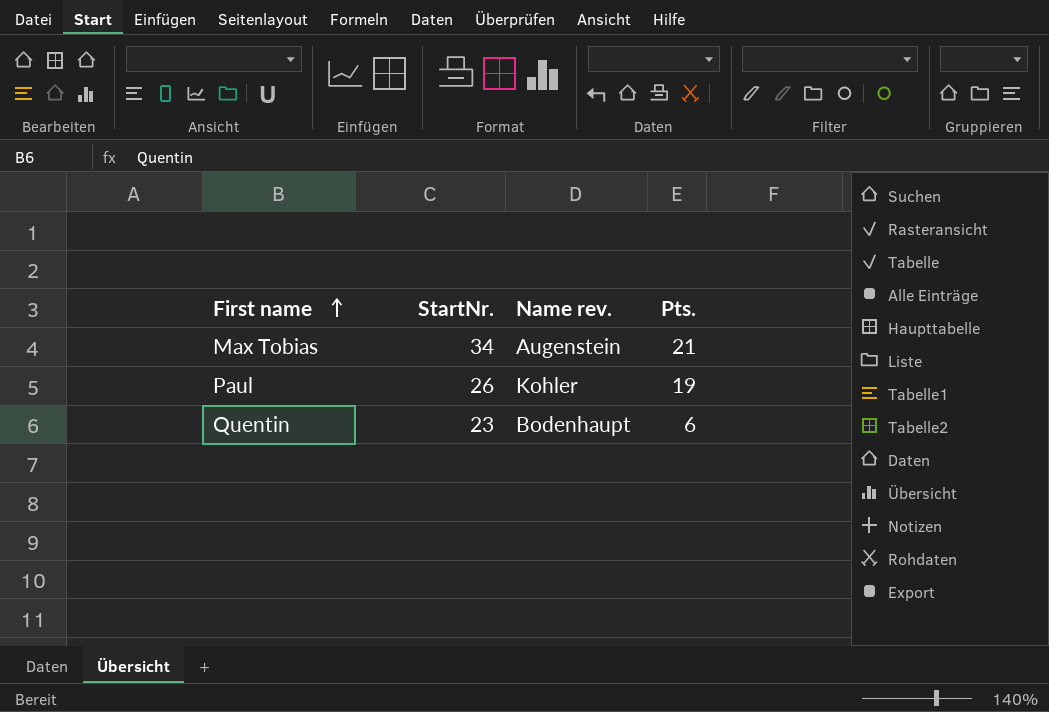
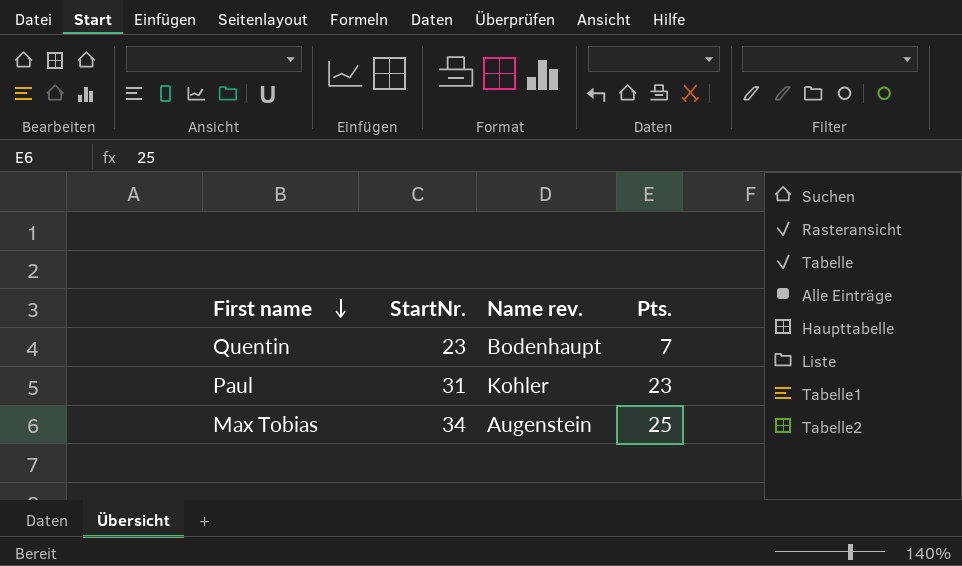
row order: First name ascending -> First name descending
Quentin | Pts.: 6 -> 7
Paul | StartNr.: 26 -> 31
Paul | Pts.: 19 -> 23
Max Tobias | Pts.: 21 -> 25

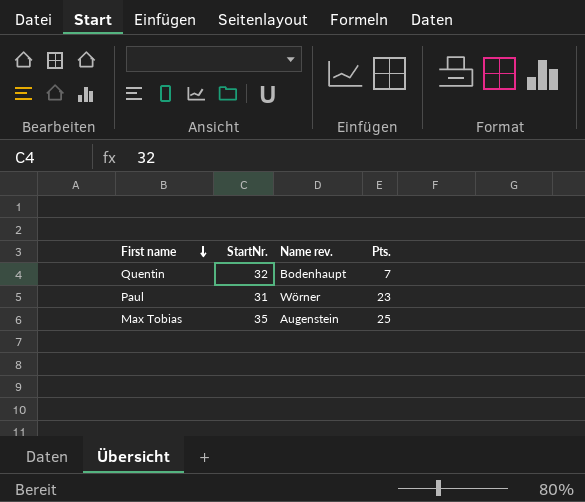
Quentin | StartNr.: 23 -> 32
Paul | Name rev.: Kohler -> Wörner
Max Tobias | StartNr.: 34 -> 35

